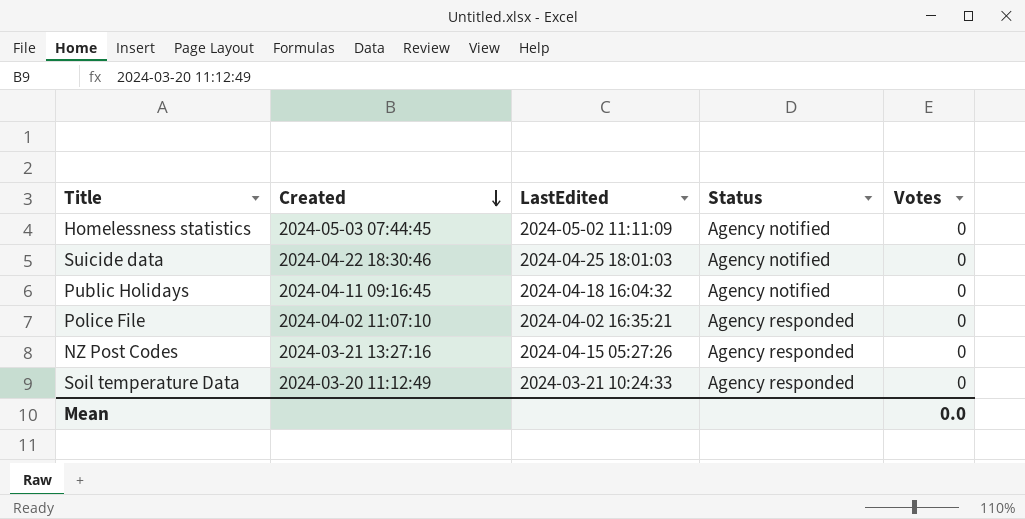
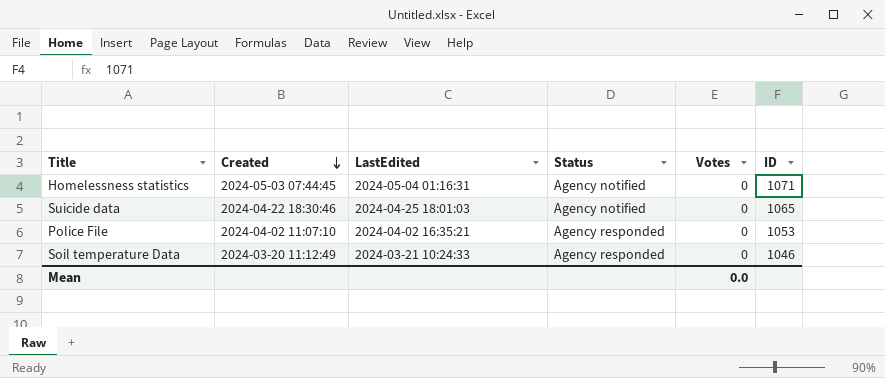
column ID | position: none -> 6
row Public Holidays: 2024-04-11 09:16:45 | 2024-04-18 16:04:32 | Agency notified | 0 -> none
row NZ Post Codes: 2024-03-21 13:27:16 | 2024-04-15 05:27:26 | Agency responded | 0 -> none
Homelessness statistics | LastEdited: 2024-05-02 11:11:09 -> 2024-05-04 01:16:31

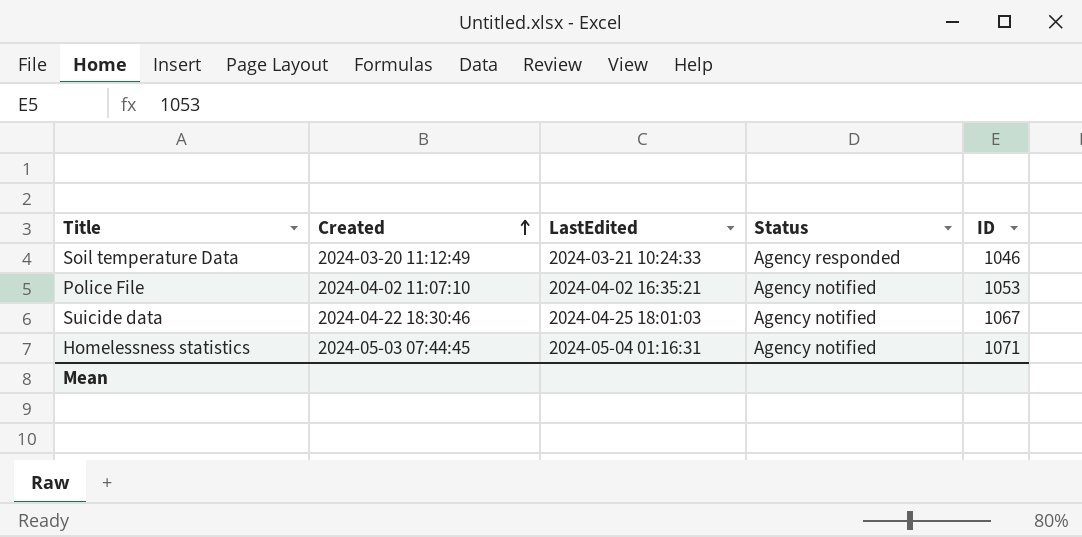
row order: Created descending -> Created ascending
column Votes | position: 5 -> none
Police File | Status: Agency responded -> Agency notified
Suicide data | ID: 1065 -> 1067

